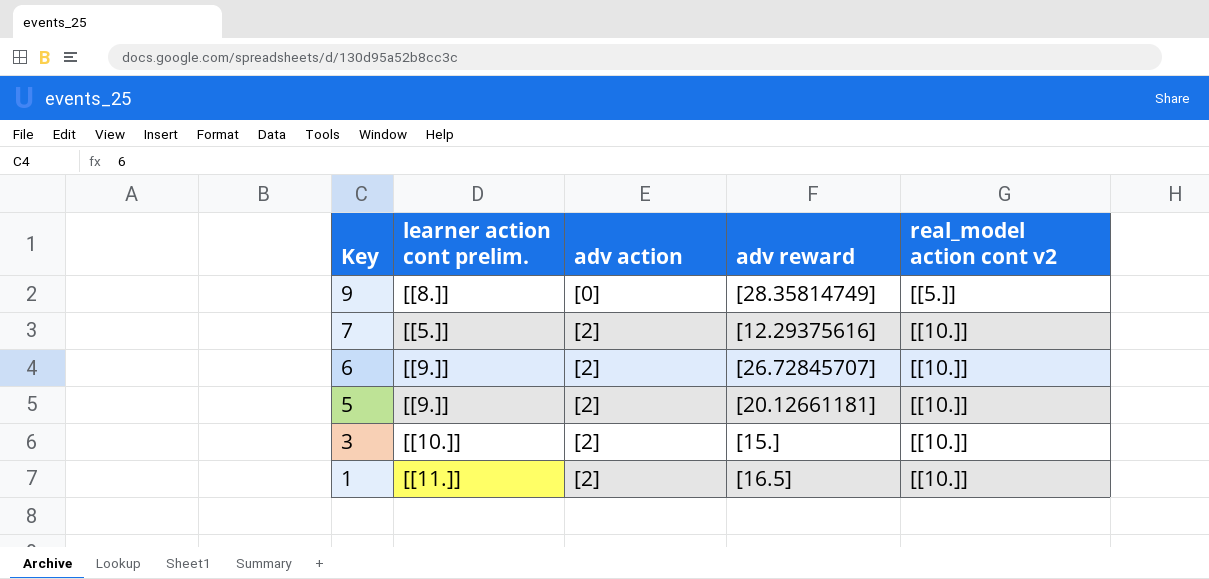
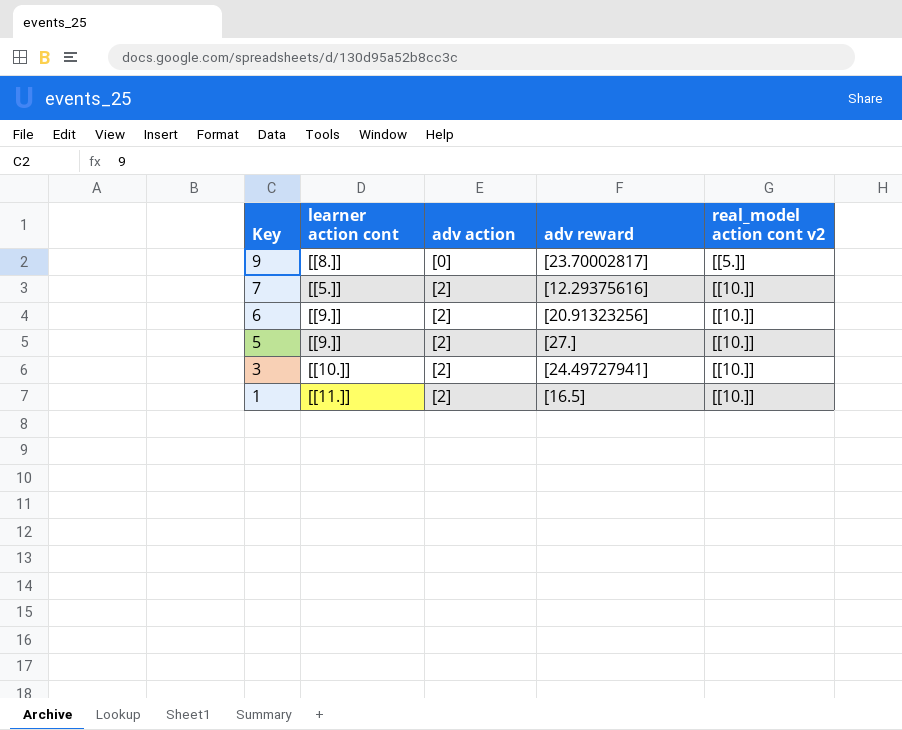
column name: learner action cont prelim. -> learner action cont
9 | adv reward: [28.35814749] -> [23.70002817]
6 | adv reward: [26.72845707] -> [20.91323256]
5 | adv reward: [20.12661181] -> [27.]
3 | adv reward: [15.] -> [24.49727941]

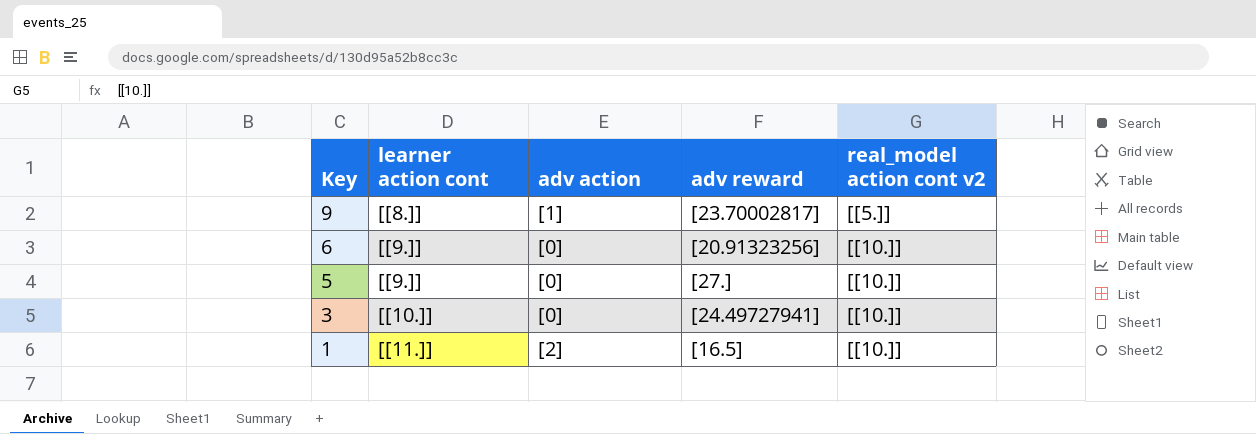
row 7: [[5.]] | [2] | [12.29375616] | [[10.]] -> none
9 | adv action: [0] -> [1]
6 | adv action: [2] -> [0]
5 | adv action: [2] -> [0]
3 | adv action: [2] -> [0]

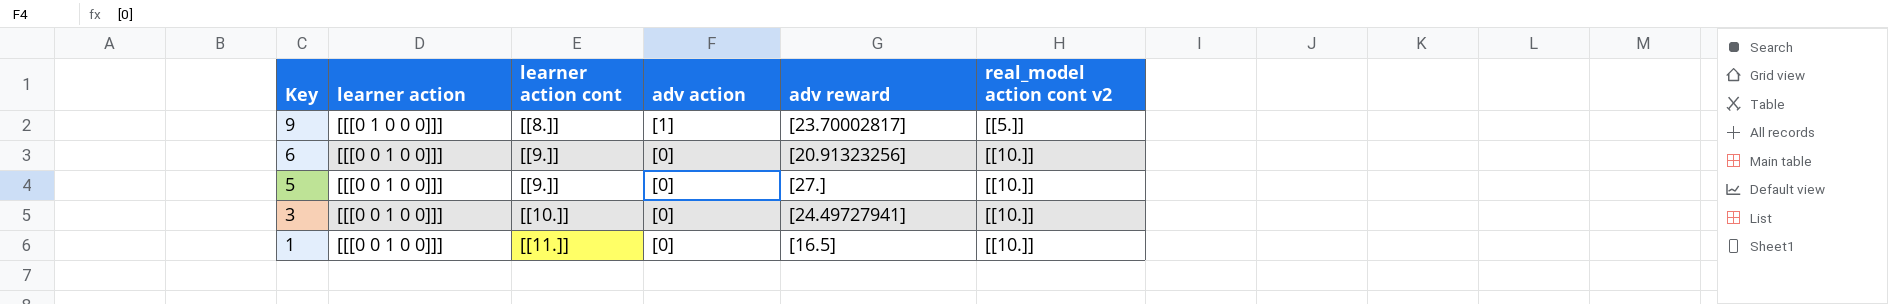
column learner action | position: none -> 2
1 | adv action: [2] -> [0]

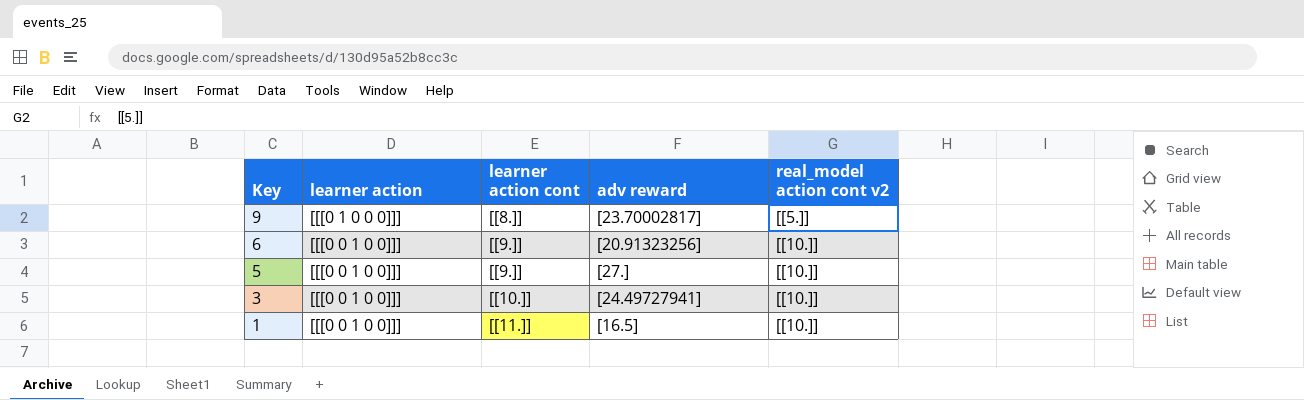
column adv action | position: 4 -> none

